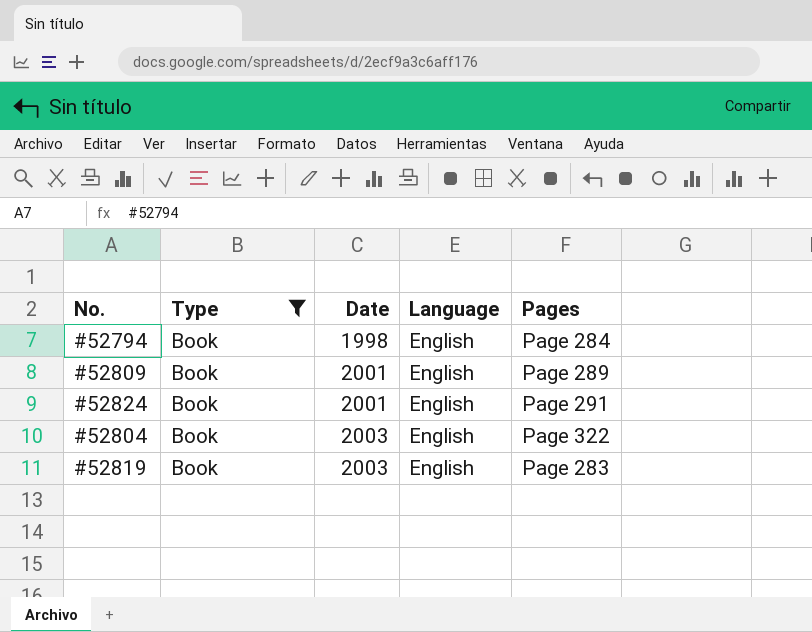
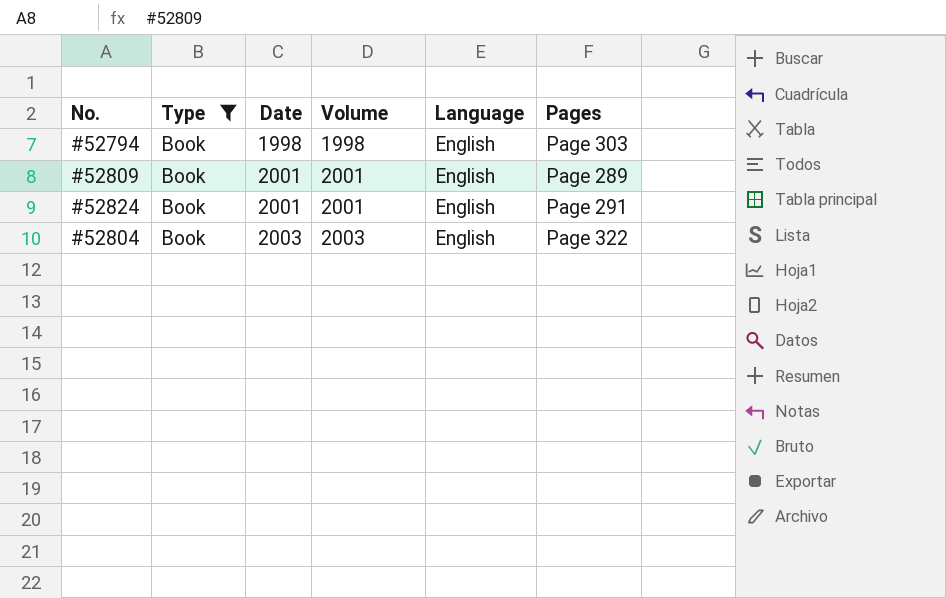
column Volume | position: none -> 4
row #52819: Book | 2003 | English | Page 283 -> none
#52794 | Pages: Page 284 -> Page 303

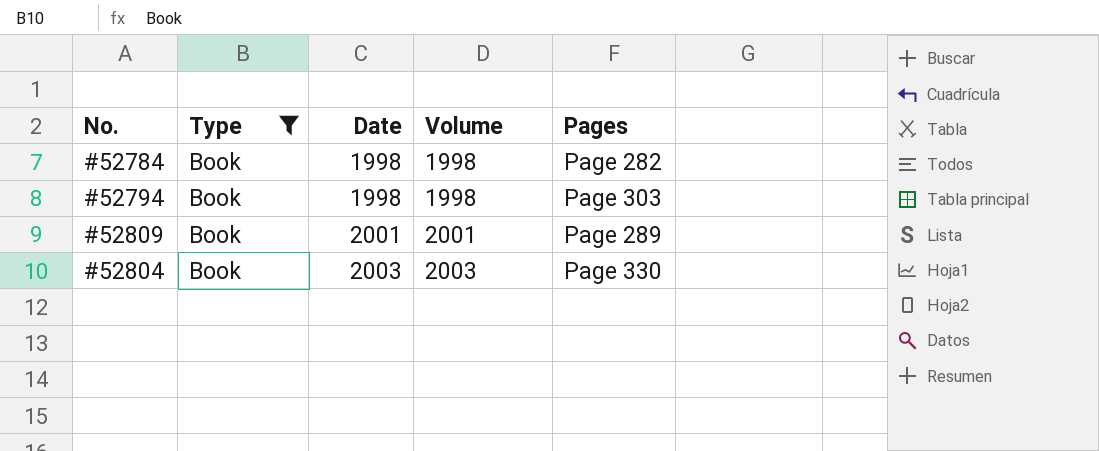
column Language | position: 5 -> none
row #52824: Book | 2001 | 2001 | English | Page 291 -> none
row #52784: none -> Book | 1998 | 1998 | Page 282
#52804 | Pages: Page 322 -> Page 330

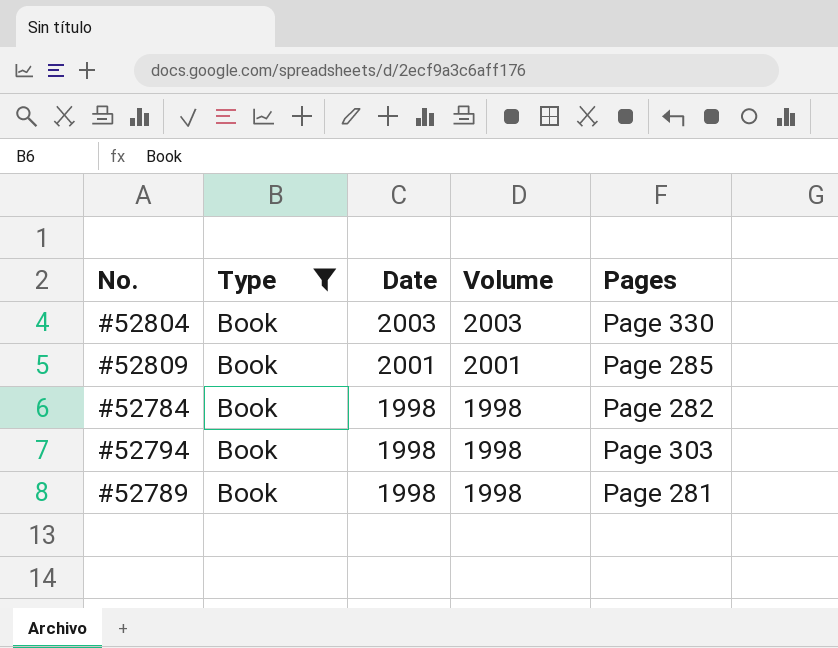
row order: Date ascending -> Date descending
#52809 | Pages: Page 289 -> Page 285
row #52789: none -> Book | 1998 | 1998 | Page 281

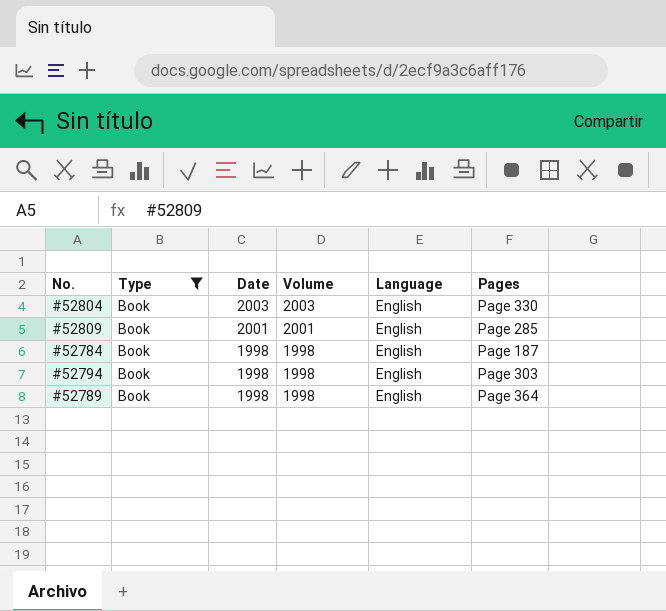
column Language | position: none -> 5
#52784 | Pages: Page 282 -> Page 187
#52789 | Pages: Page 281 -> Page 364

